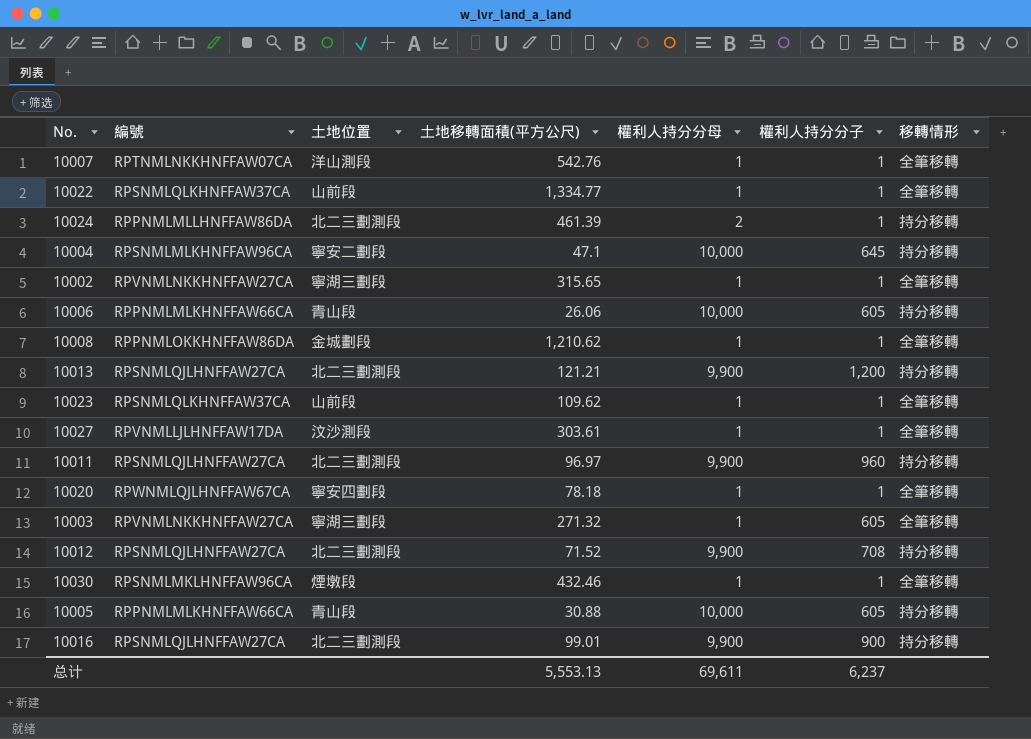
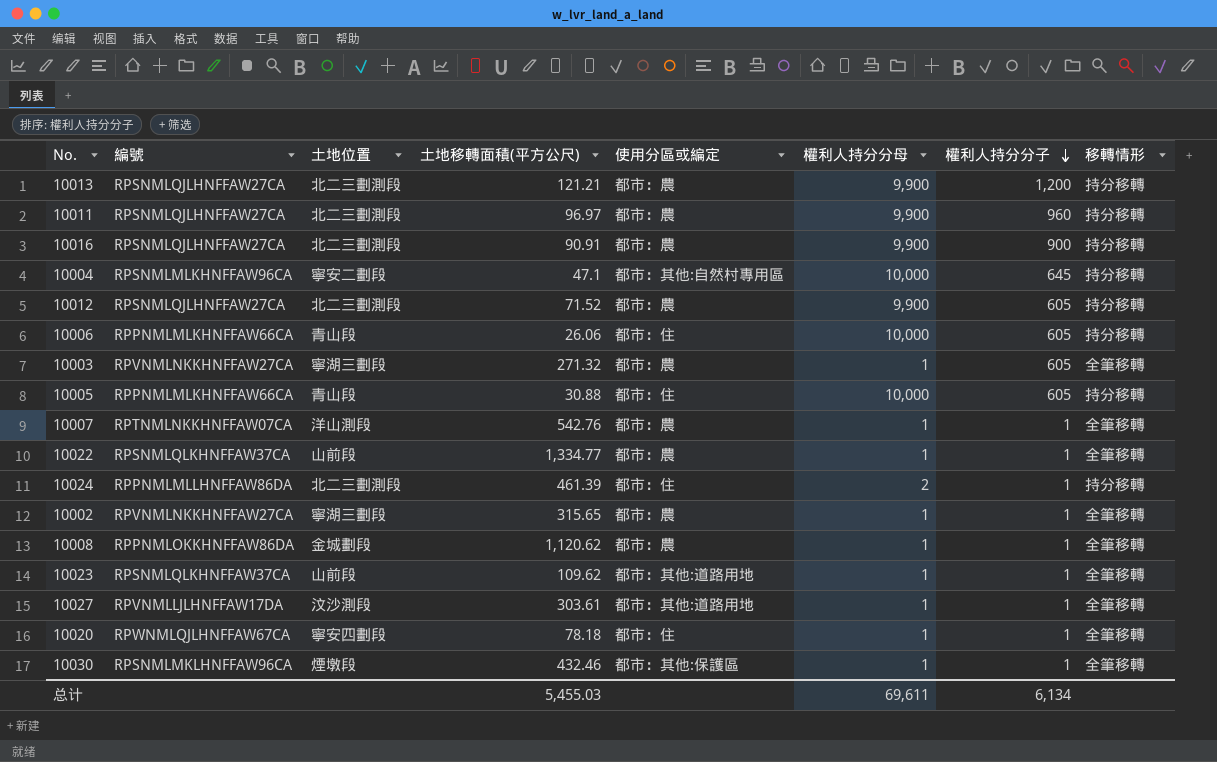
row order: none -> 權利人持分分子 descending
column 使用分區或編定 | position: none -> 5
10016 | 土地移轉面積(平方公尺): 99.01 -> 90.91
10012 | 權利人持分分子: 708 -> 605
10008 | 土地移轉面積(平方公尺): 1,210.62 -> 1,120.62
总计 | 土地移轉面積(平方公尺): 5,553.13 -> 5,455.03
总计 | 權利人持分分子: 6,237 -> 6,134

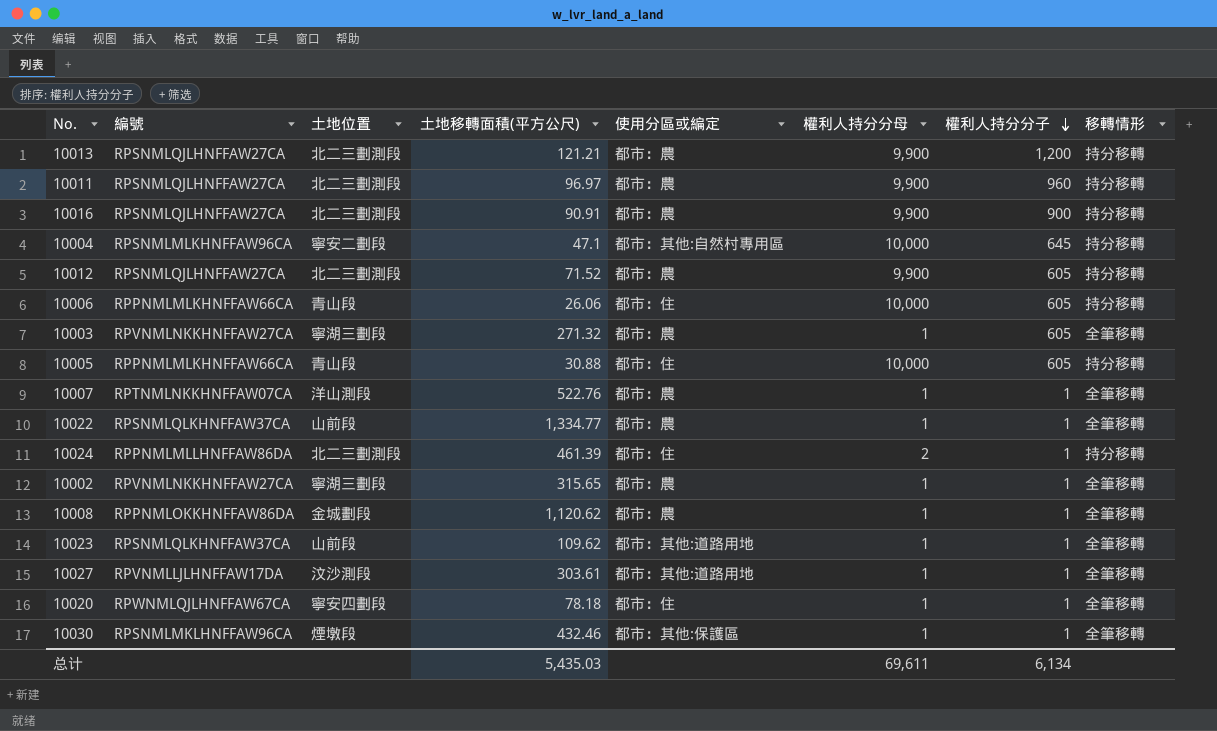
10007 | 土地移轉面積(平方公尺): 542.76 -> 522.76
总计 | 土地移轉面積(平方公尺): 5,455.03 -> 5,435.03

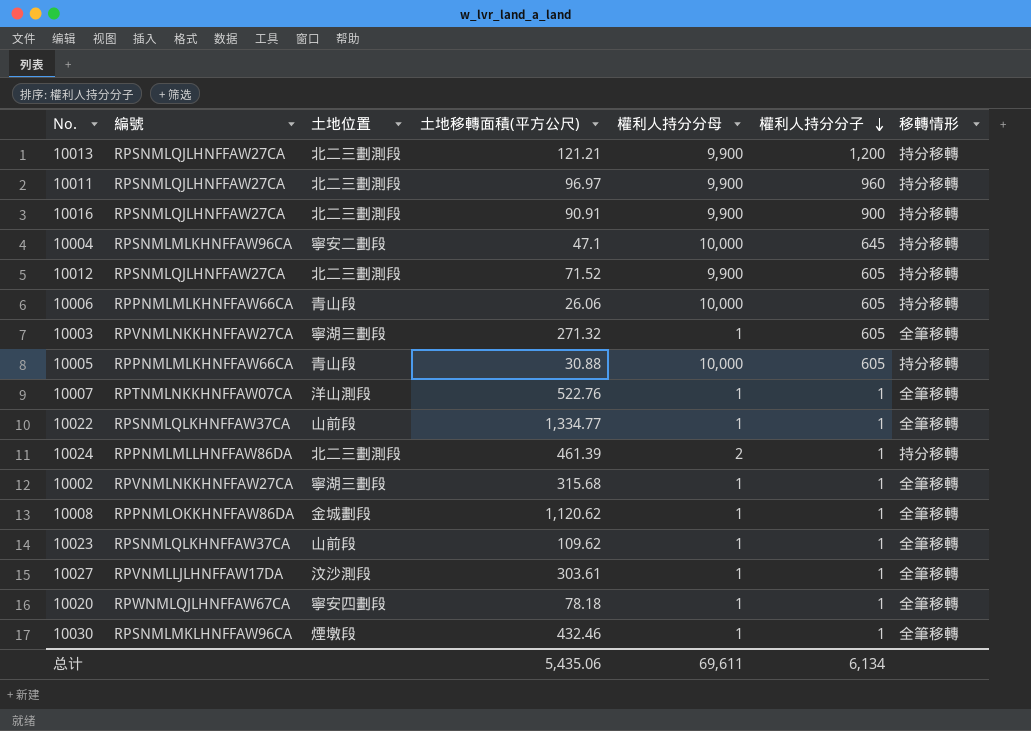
column 使用分區或編定 | position: 5 -> none
10002 | 土地移轉面積(平方公尺): 315.65 -> 315.68
总计 | 土地移轉面積(平方公尺): 5,435.03 -> 5,435.06

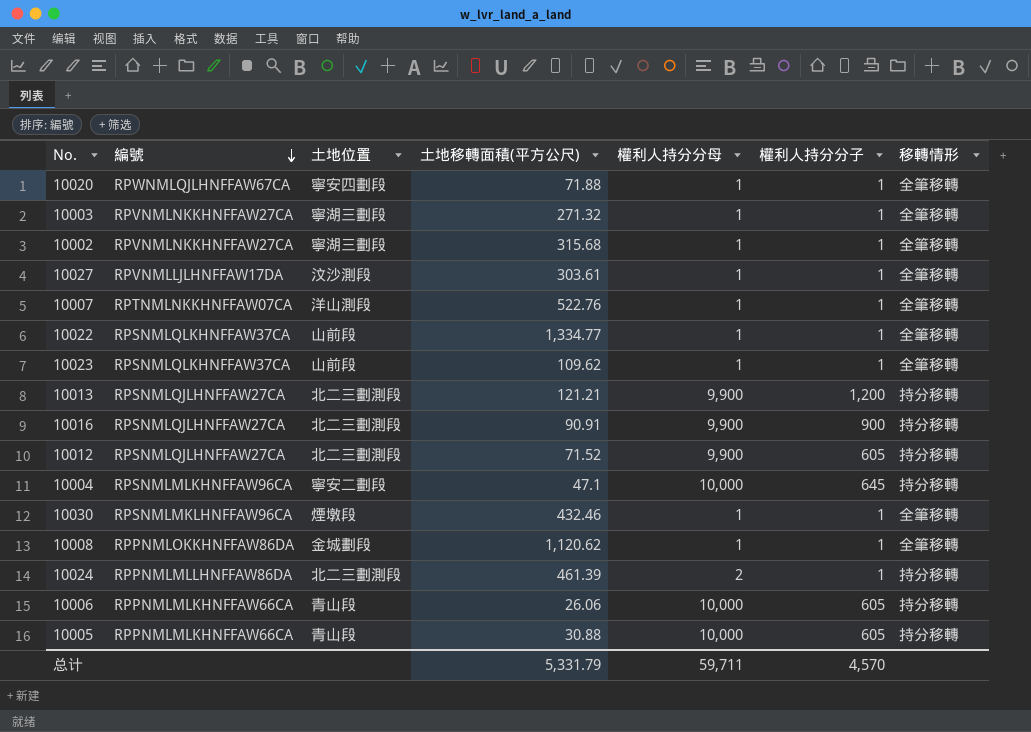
row order: 權利人持分分子 descending -> 編號 descending
row 10011: RPSNMLQJLHNFFAW27CA | 北二三劃測段 | 96.97 | 9,900 | 960 | 持分移轉 -> none
10020 | 土地移轉面積(平方公尺): 78.18 -> 71.88
10003 | 權利人持分分子: 605 -> 1
总计 | 土地移轉面積(平方公尺): 5,435.06 -> 5,331.79
总计 | 權利人持分分母: 69,611 -> 59,711
总计 | 權利人持分分子: 6,134 -> 4,570

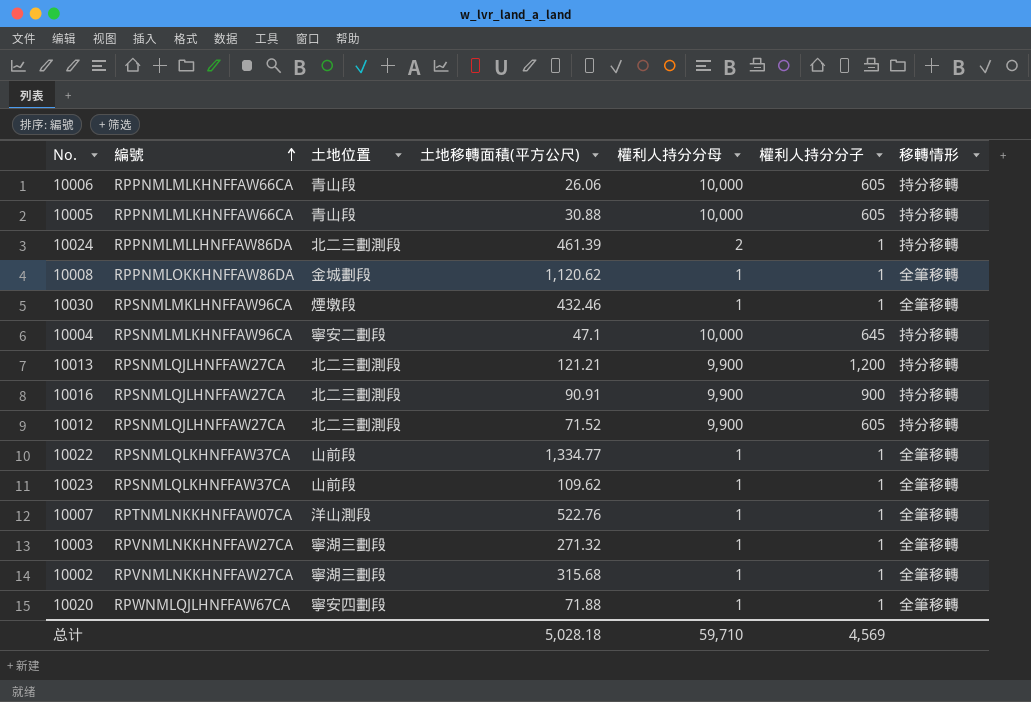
row order: 編號 descending -> 編號 ascending
row 10027: RPVNMLLJLHNFFAW17DA | 汶沙測段 | 303.61 | 1 | 1 | 全筆移轉 -> none
总计 | 土地移轉面積(平方公尺): 5,331.79 -> 5,028.18
总计 | 權利人持分分母: 59,711 -> 59,710
总计 | 權利人持分分子: 4,570 -> 4,569

